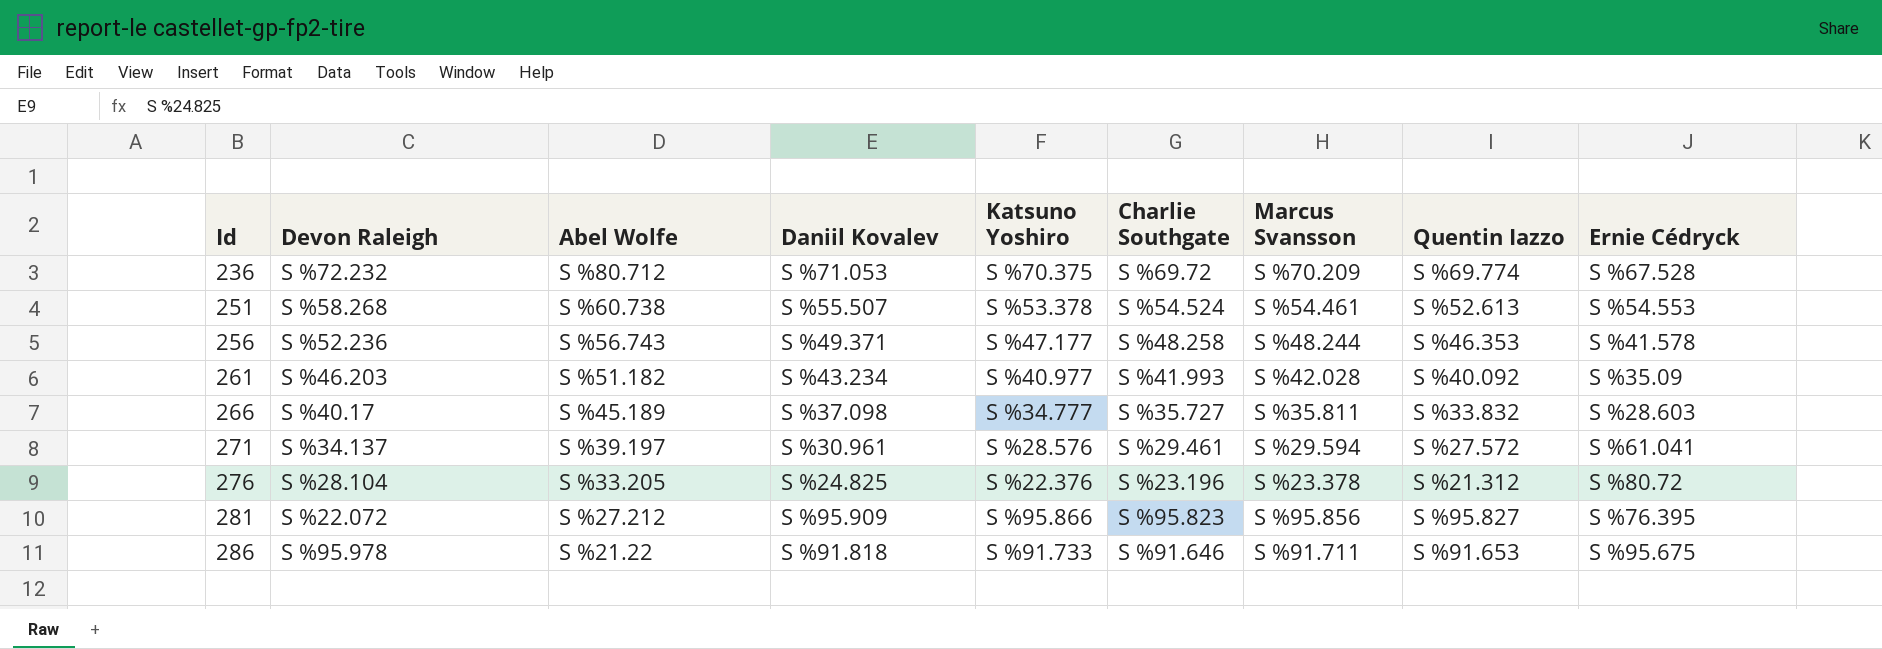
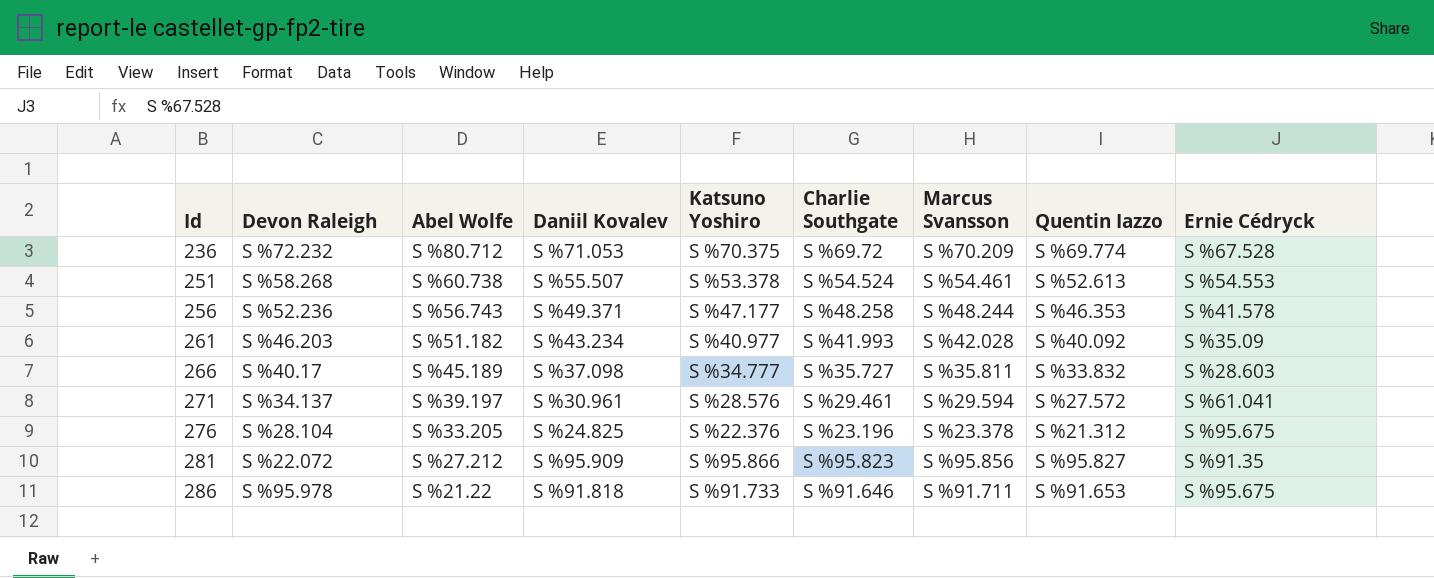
276 | Ernie Cédryck: S %80.72 -> S %95.675
281 | Ernie Cédryck: S %76.395 -> S %91.35

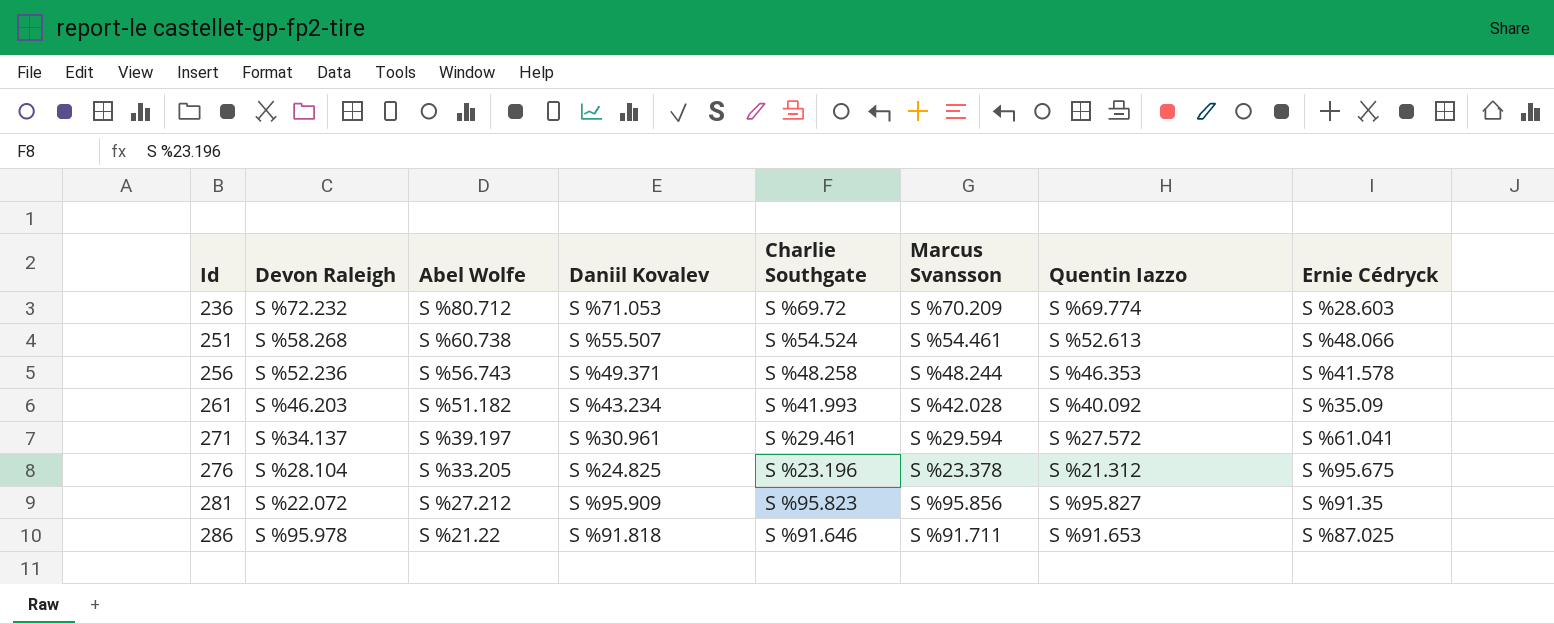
column Katsuno Yoshiro | position: 5 -> none
row 266: S %40.17 | S %45.189 | S %37.098 | S %34.777 | S %35.727 | S %35.811 | S %33.832 | S %28.603 -> none
236 | Ernie Cédryck: S %67.528 -> S %28.603
251 | Ernie Cédryck: S %54.553 -> S %48.066
286 | Ernie Cédryck: S %95.675 -> S %87.025

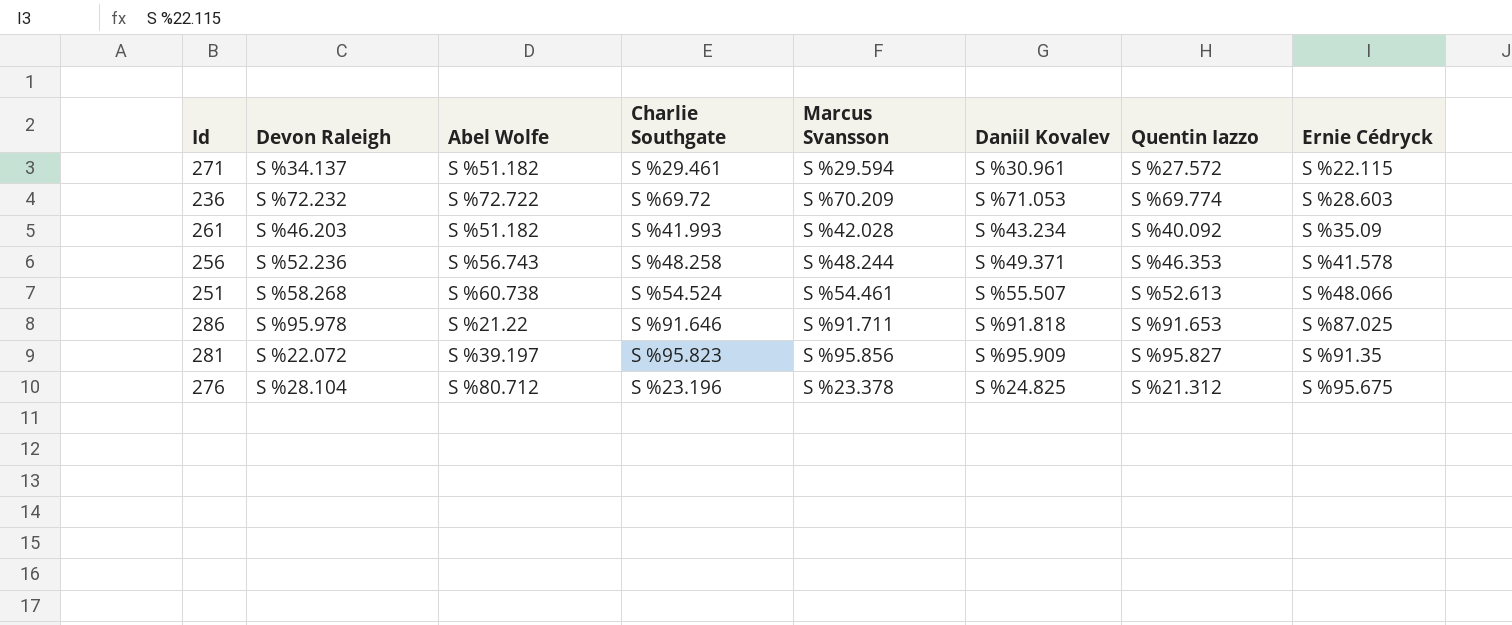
row order: Id ascending -> Ernie Cédryck ascending
column Daniil Kovalev | position: 4 -> 6
271 | Abel Wolfe: S %39.197 -> S %51.182
271 | Ernie Cédryck: S %61.041 -> S %22.115
236 | Abel Wolfe: S %80.712 -> S %72.722
281 | Abel Wolfe: S %27.212 -> S %39.197
276 | Abel Wolfe: S %33.205 -> S %80.712

